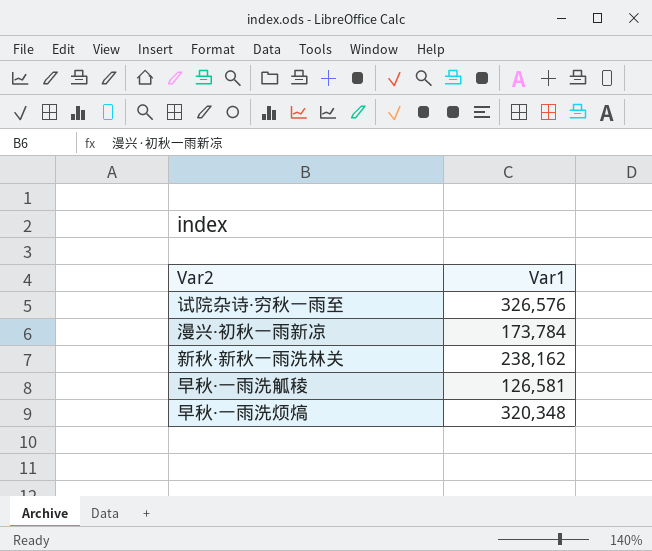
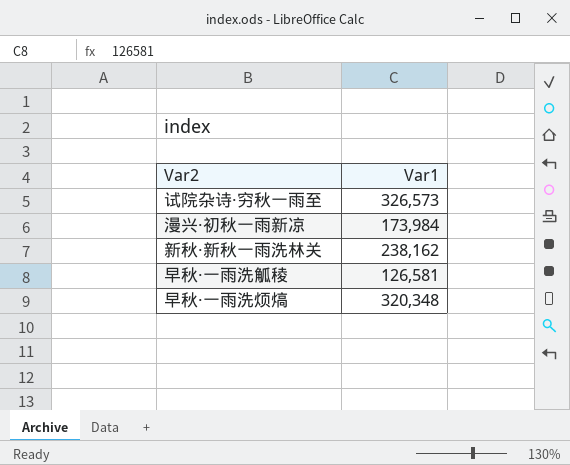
试院杂诗·穷秋一雨至 | Var1: 326,576 -> 326,573
漫兴·初秋一雨新凉 | Var1: 173,784 -> 173,984

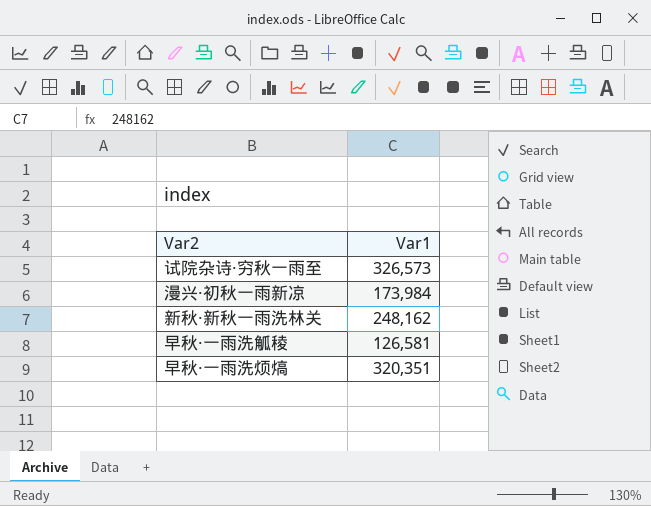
新秋·新秋一雨洗林关 | Var1: 238,162 -> 248,162
早秋·一雨洗烦熇 | Var1: 320,348 -> 320,351

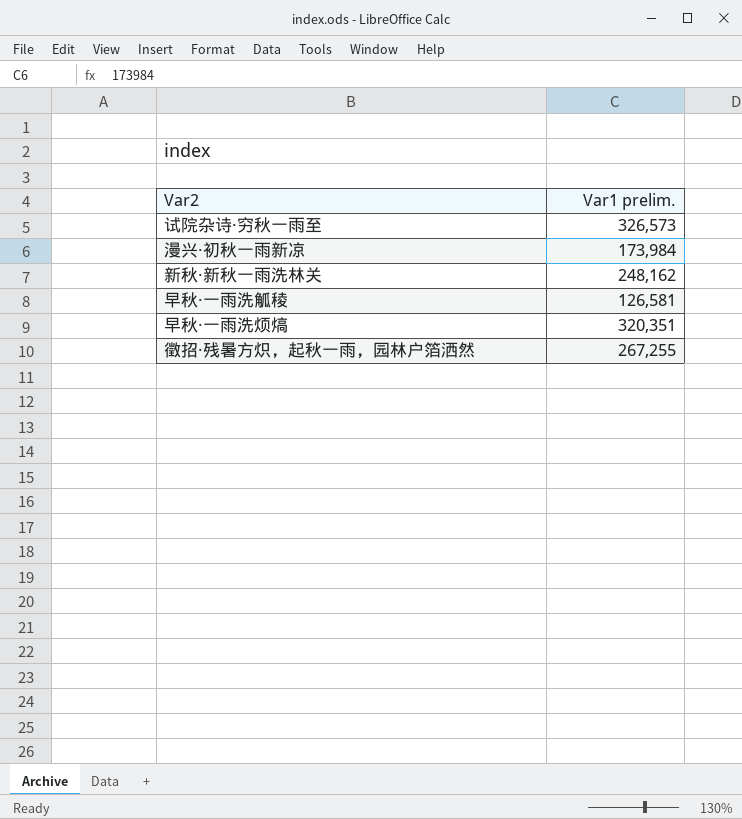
column name: Var1 -> Var1 prelim.
row 徵招·残暑方炽，起秋一雨，园林户箔洒然: none -> 267,255

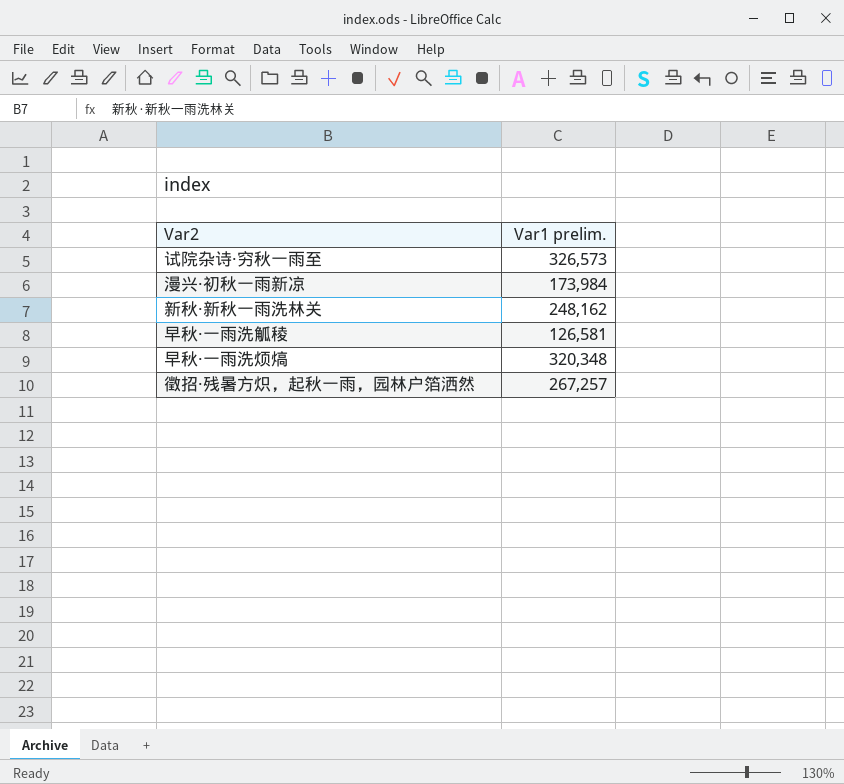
早秋·一雨洗烦熇 | Var1 prelim.: 320,351 -> 320,348
徵招·残暑方炽，起秋一雨，园林户箔洒然 | Var1 prelim.: 267,255 -> 267,257

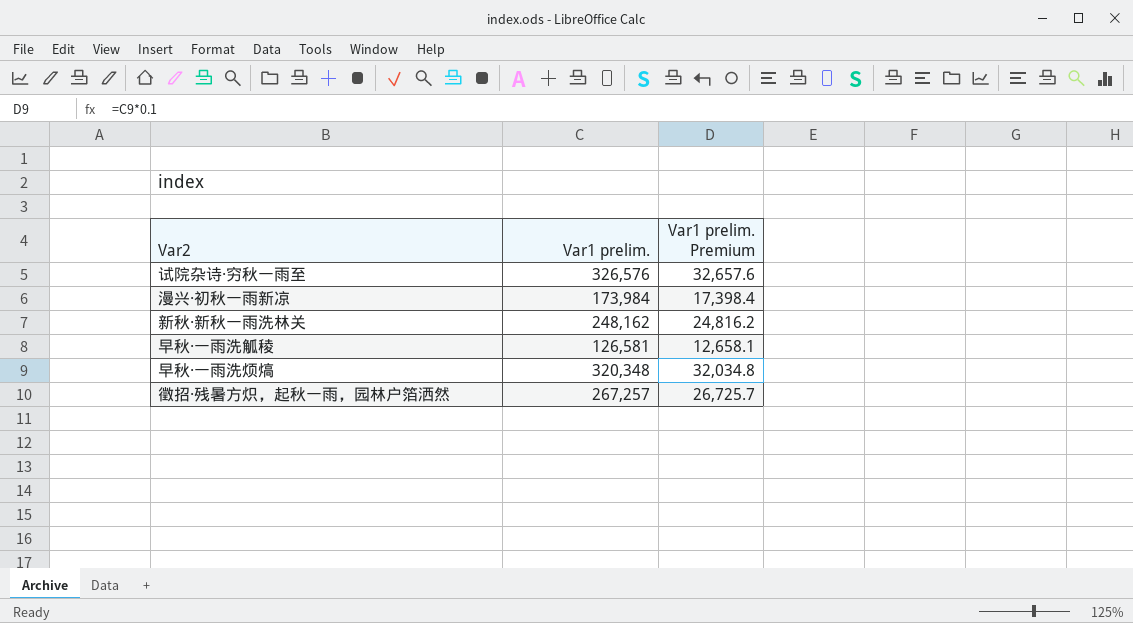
column Var1 prelim. Premium | formula: none -> [Var1 prelim.] * 0.1
试院杂诗·穷秋一雨至 | Var1 prelim.: 326,573 -> 326,576

